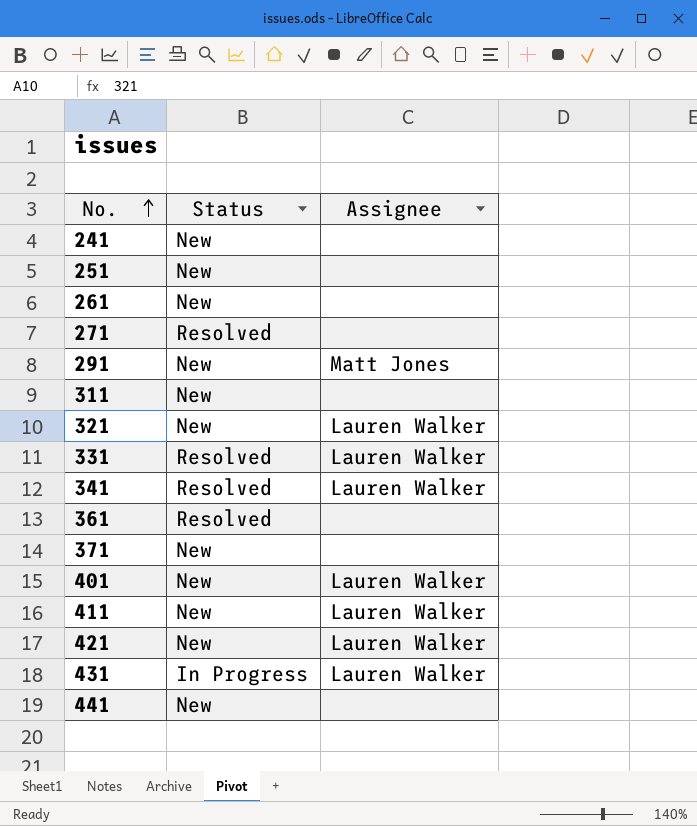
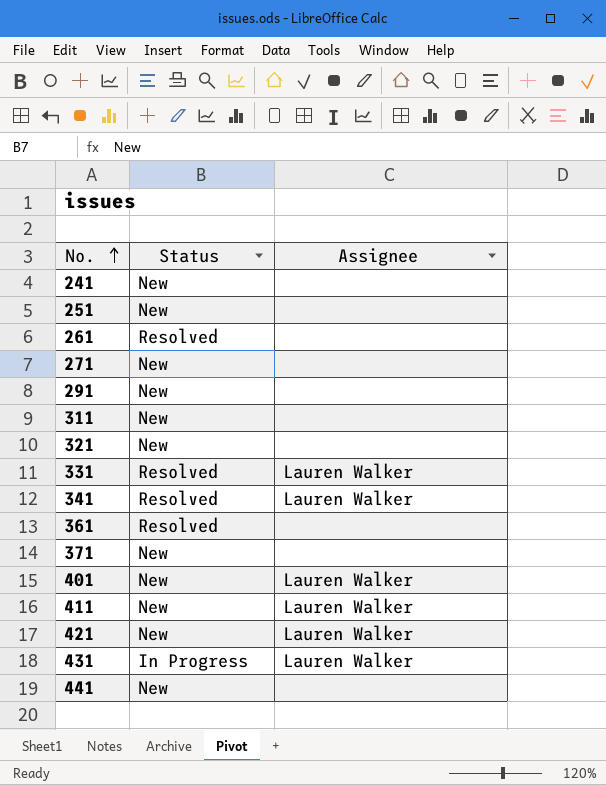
261 | Status: New -> Resolved
271 | Status: Resolved -> New
291 | Assignee: Matt Jones -> none
321 | Assignee: Lauren Walker -> none

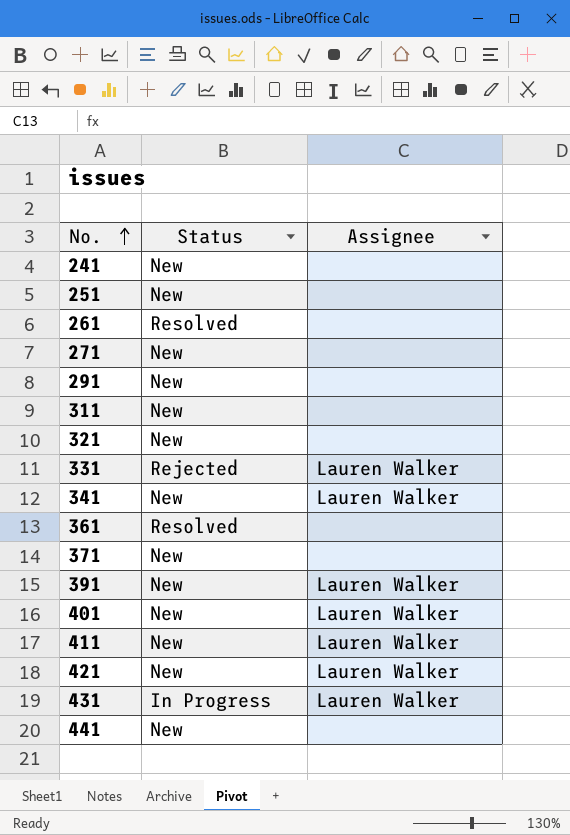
331 | Status: Resolved -> Rejected
341 | Status: Resolved -> New
row 391: none -> New | Lauren Walker

